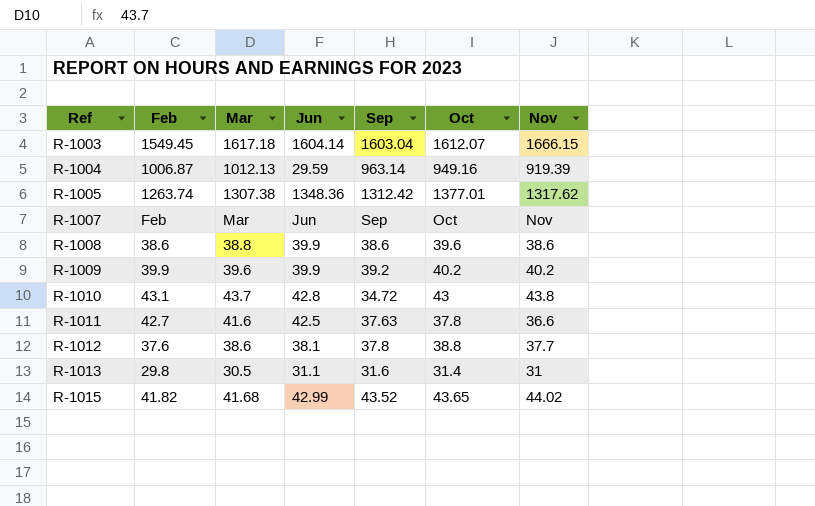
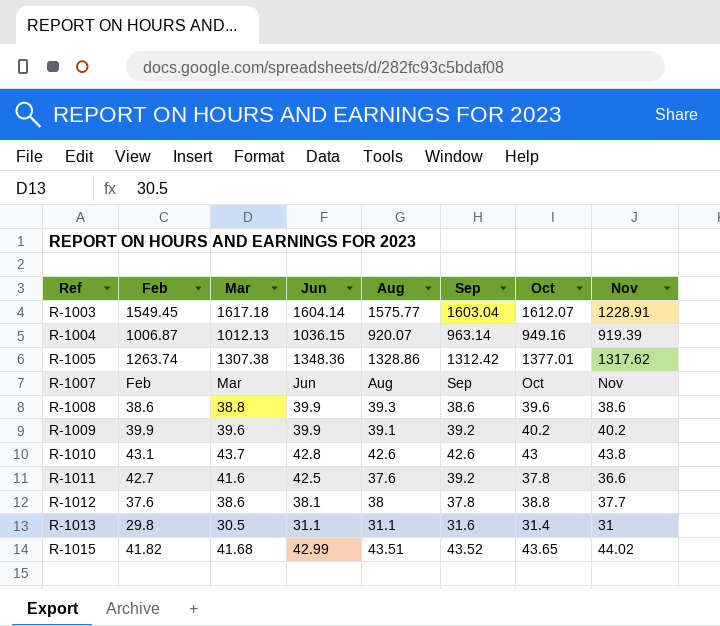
column Aug | position: none -> 5
R-1003 | Nov: 1666.15 -> 1228.91
R-1004 | Jun: 29.59 -> 1036.15
R-1010 | Sep: 34.72 -> 42.6
R-1011 | Sep: 37.63 -> 39.2

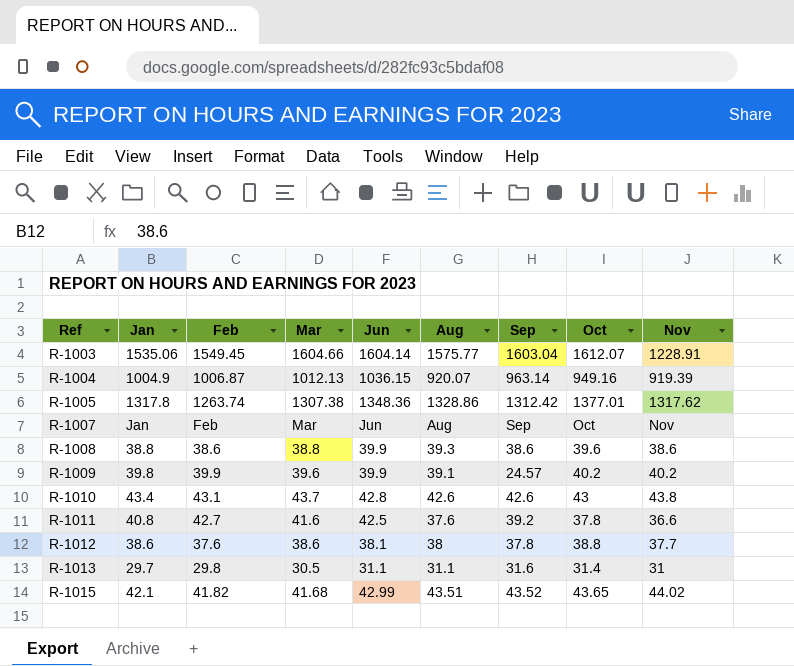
column Jan | position: none -> 2
R-1003 | Mar: 1617.18 -> 1604.66
R-1009 | Sep: 39.2 -> 24.57

